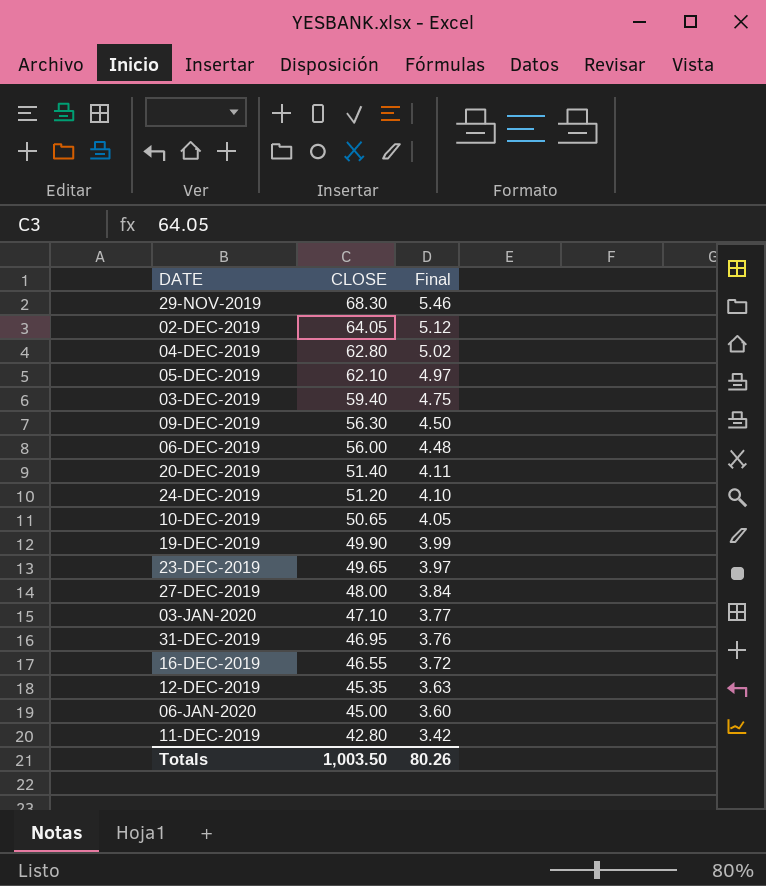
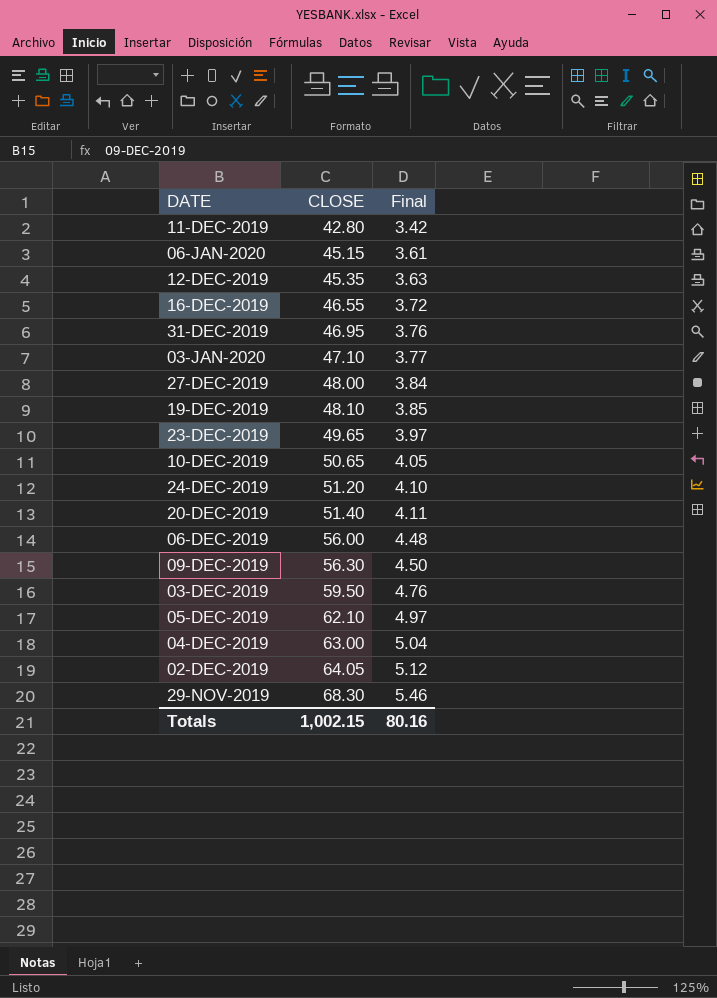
row order: CLOSE descending -> CLOSE ascending
06-JAN-2020 | CLOSE: 45.00 -> 45.15
06-JAN-2020 | Final: 3.60 -> 3.61
19-DEC-2019 | CLOSE: 49.90 -> 48.10
19-DEC-2019 | Final: 3.99 -> 3.85
03-DEC-2019 | CLOSE: 59.40 -> 59.50
03-DEC-2019 | Final: 4.75 -> 4.76
04-DEC-2019 | CLOSE: 62.80 -> 63.00
04-DEC-2019 | Final: 5.02 -> 5.04
Totals | CLOSE: 1,003.50 -> 1,002.15
Totals | Final: 80.26 -> 80.16

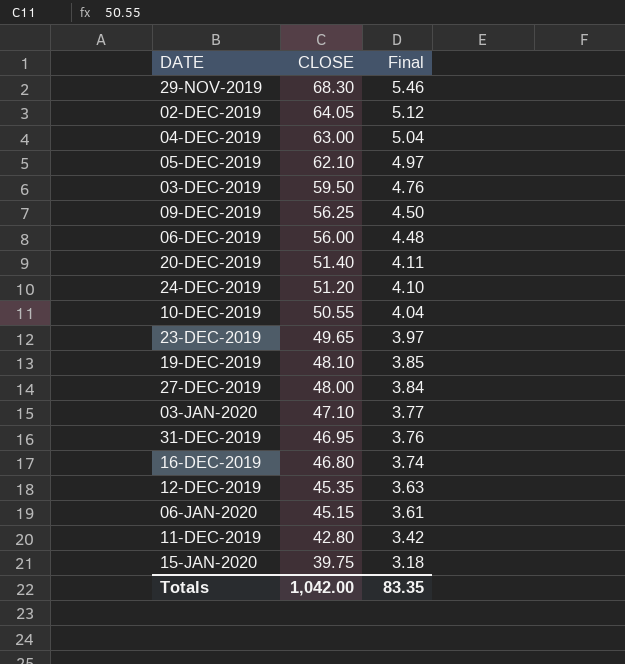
row order: CLOSE ascending -> CLOSE descending
09-DEC-2019 | CLOSE: 56.30 -> 56.25
10-DEC-2019 | CLOSE: 50.65 -> 50.55
10-DEC-2019 | Final: 4.05 -> 4.04
16-DEC-2019 | CLOSE: 46.55 -> 46.80
16-DEC-2019 | Final: 3.72 -> 3.74
row 15-JAN-2020: none -> 39.75 | 3.18
Totals | CLOSE: 1,002.15 -> 1,042.00
Totals | Final: 80.16 -> 83.35

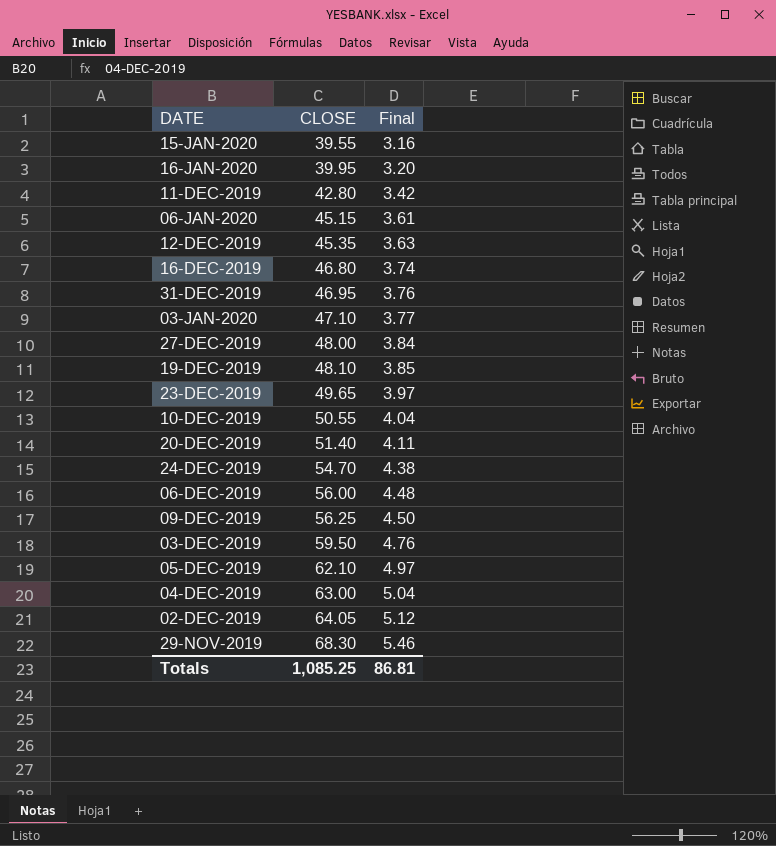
row order: CLOSE descending -> CLOSE ascending
15-JAN-2020 | CLOSE: 39.75 -> 39.55
15-JAN-2020 | Final: 3.18 -> 3.16
row 16-JAN-2020: none -> 39.95 | 3.20
24-DEC-2019 | CLOSE: 51.20 -> 54.70
24-DEC-2019 | Final: 4.10 -> 4.38
Totals | CLOSE: 1,042.00 -> 1,085.25
Totals | Final: 83.35 -> 86.81

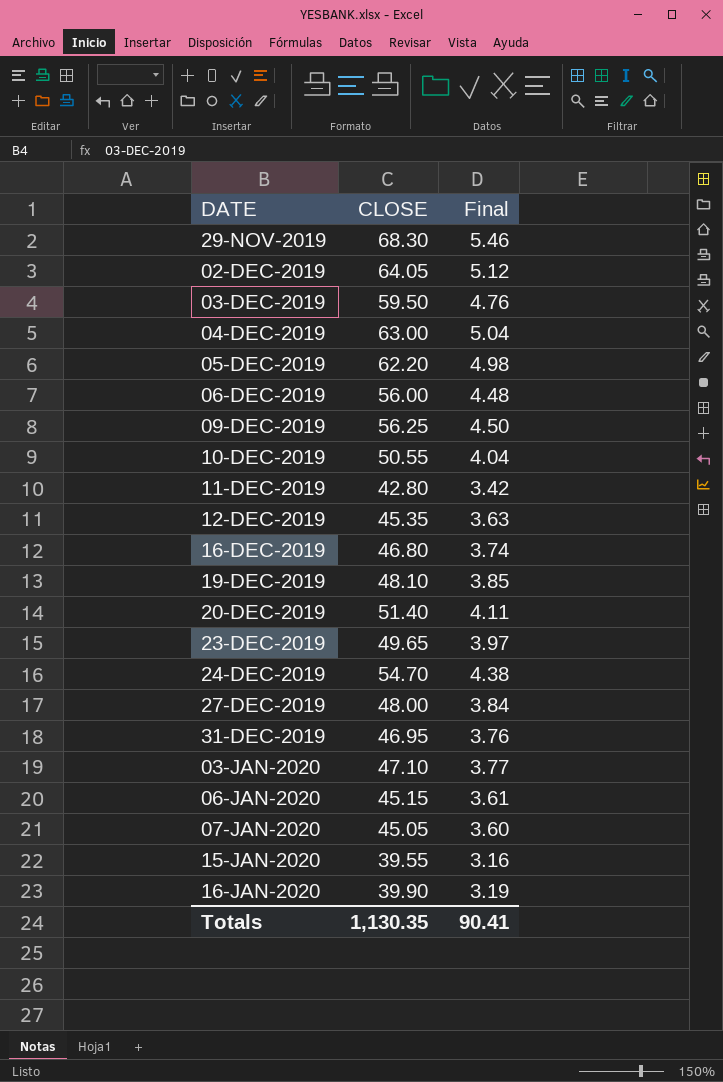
row order: CLOSE ascending -> DATE ascending
05-DEC-2019 | CLOSE: 62.10 -> 62.20
05-DEC-2019 | Final: 4.97 -> 4.98
row 07-JAN-2020: none -> 45.05 | 3.60
16-JAN-2020 | CLOSE: 39.95 -> 39.90
16-JAN-2020 | Final: 3.20 -> 3.19
Totals | CLOSE: 1,085.25 -> 1,130.35
Totals | Final: 86.81 -> 90.41

